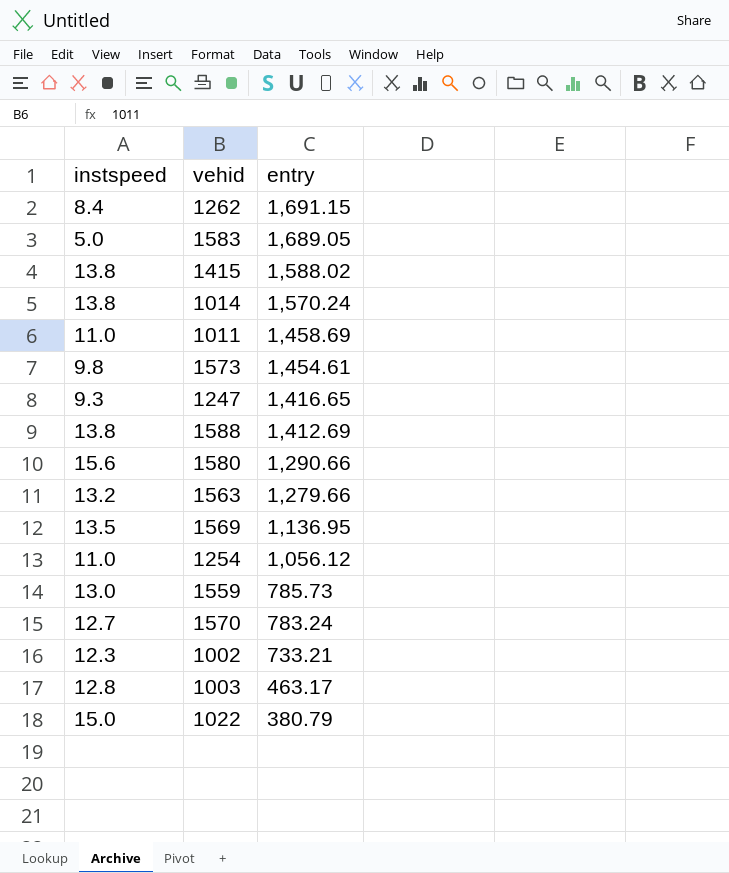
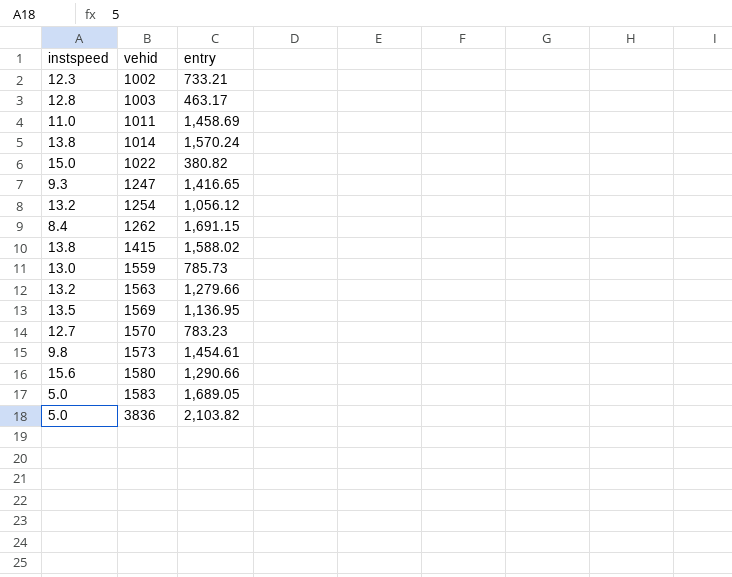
row order: entry descending -> vehid ascending
row 1588: 13.8 | 1,412.69 -> none
1022 | entry: 380.79 -> 380.82
1254 | instspeed: 11.0 -> 13.2
1570 | entry: 783.24 -> 783.23
row 3836: none -> 5.0 | 2,103.82

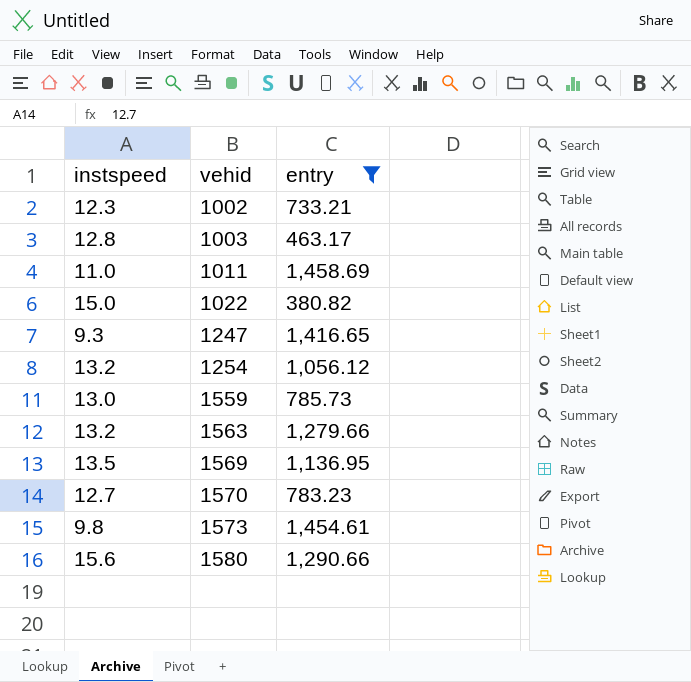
filter: none -> entry <= 1,458.69

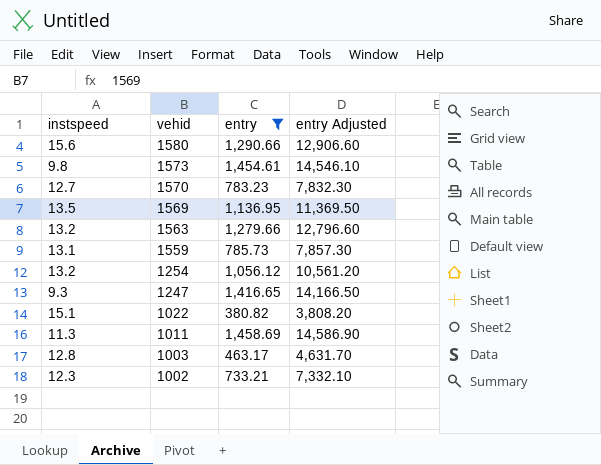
row order: vehid ascending -> vehid descending
column entry Adjusted | formula: none -> [entry] * 10
1559 | instspeed: 13.0 -> 13.1
1022 | instspeed: 15.0 -> 15.1
1011 | instspeed: 11.0 -> 11.3

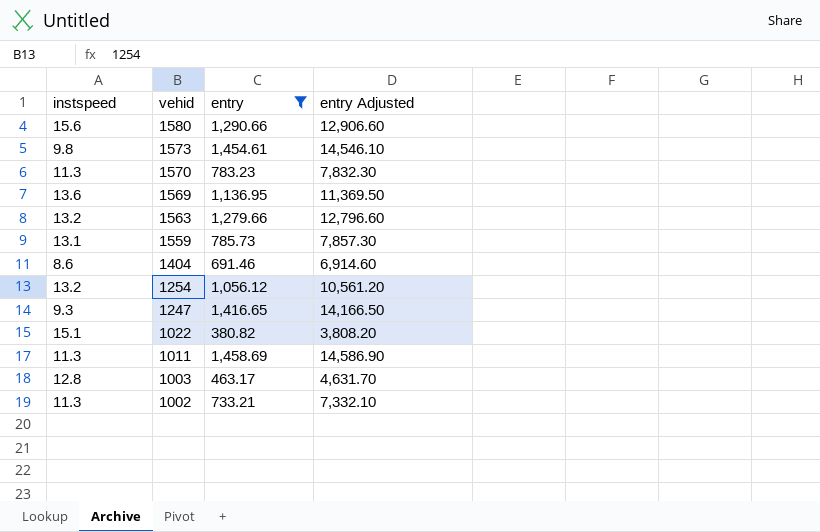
1570 | instspeed: 12.7 -> 11.3
1569 | instspeed: 13.5 -> 13.6
row 1404: none -> 8.6 | 691.46 | 6,914.60
1002 | instspeed: 12.3 -> 11.3

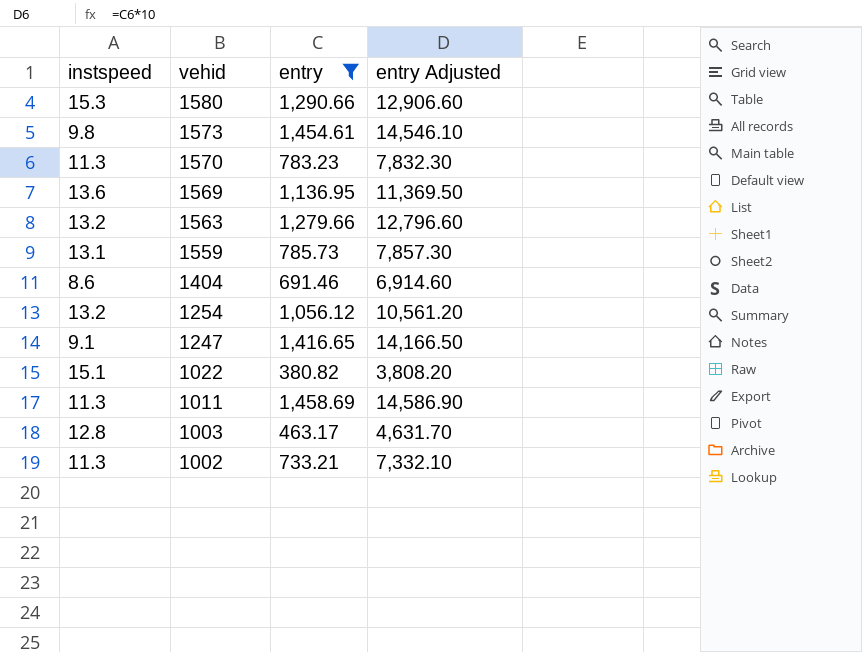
1580 | instspeed: 15.6 -> 15.3
1247 | instspeed: 9.3 -> 9.1

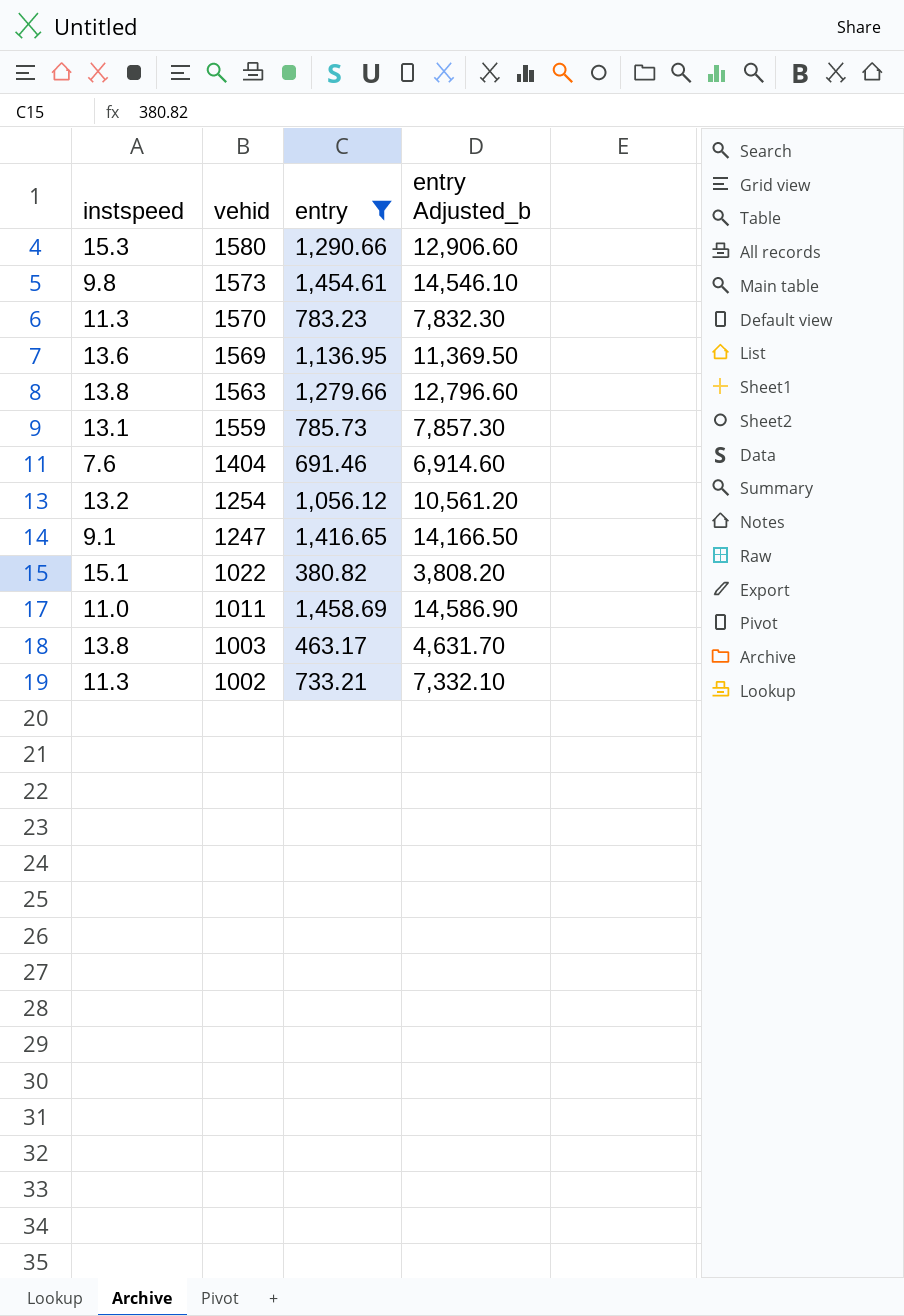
column name: entry Adjusted -> entry Adjusted_b
1563 | instspeed: 13.2 -> 13.8
1404 | instspeed: 8.6 -> 7.6
1011 | instspeed: 11.3 -> 11.0
1003 | instspeed: 12.8 -> 13.8

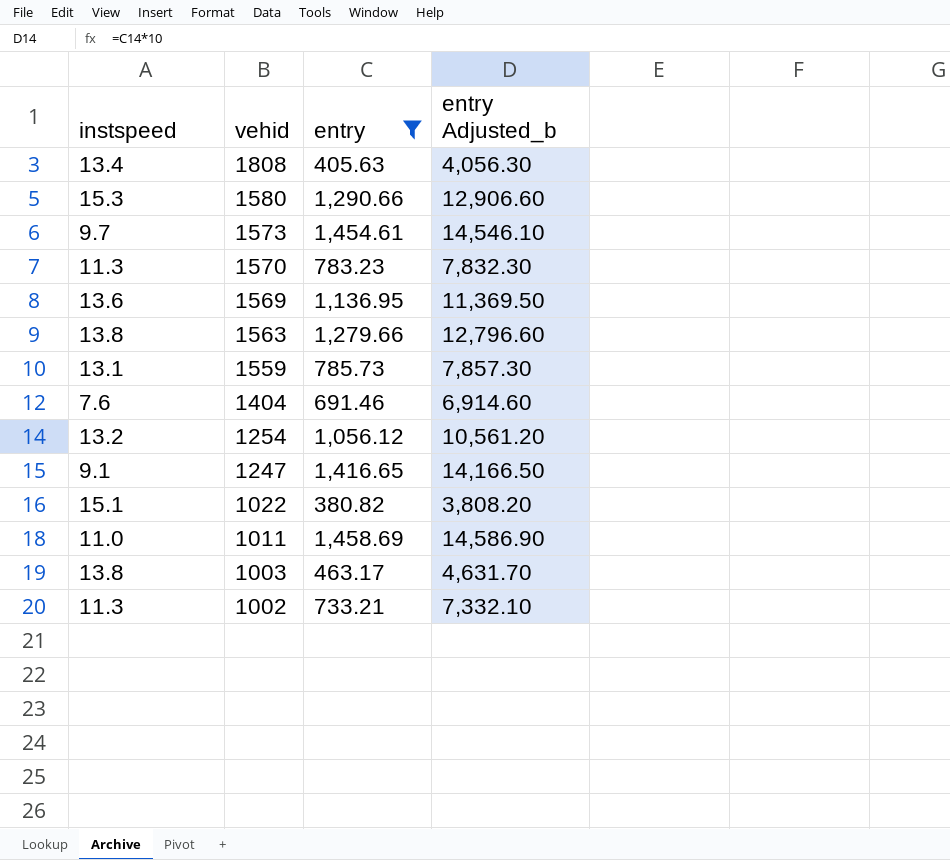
row 1808: none -> 13.4 | 405.63 | 4,056.30
1573 | instspeed: 9.8 -> 9.7

